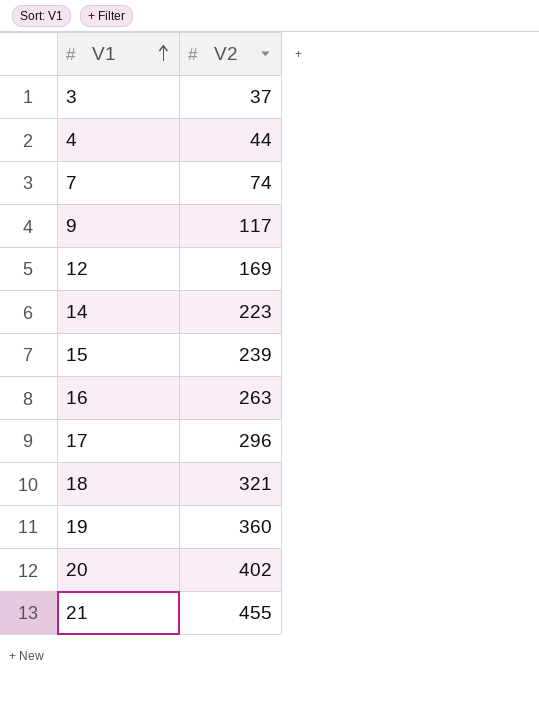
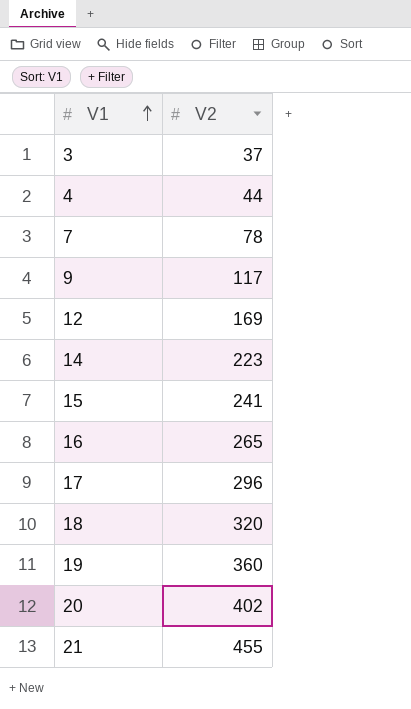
7 | V2: 74 -> 78
15 | V2: 239 -> 241
16 | V2: 263 -> 265
18 | V2: 321 -> 320

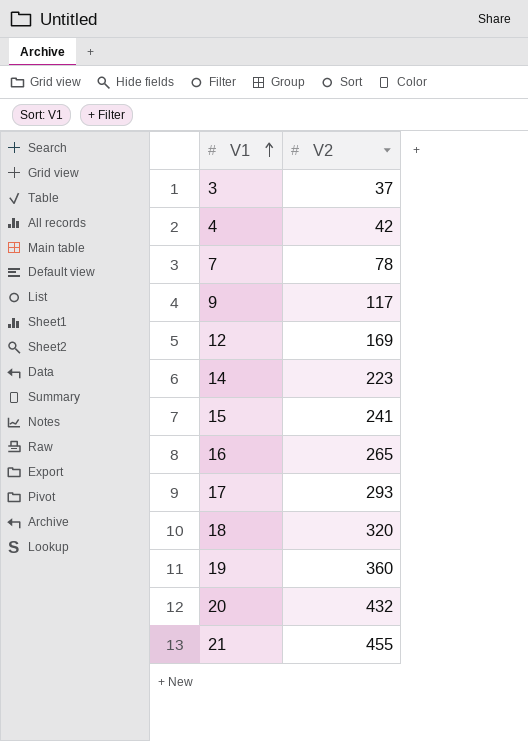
4 | V2: 44 -> 42
17 | V2: 296 -> 293
20 | V2: 402 -> 432

